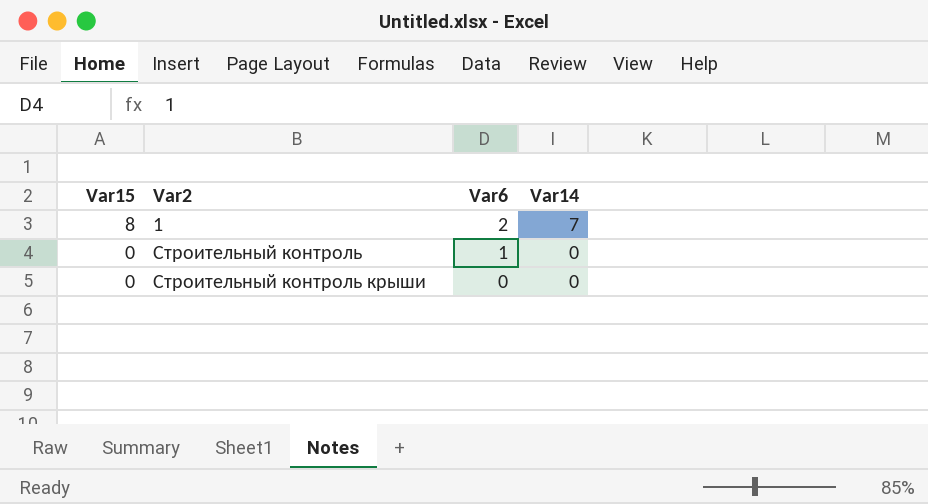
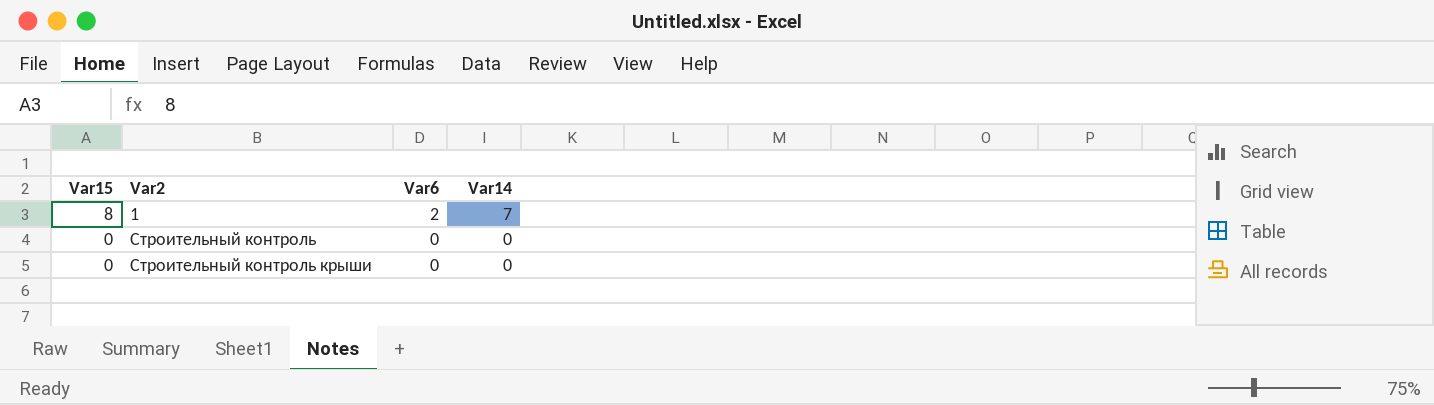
Строительный контроль | Var6: 1 -> 0

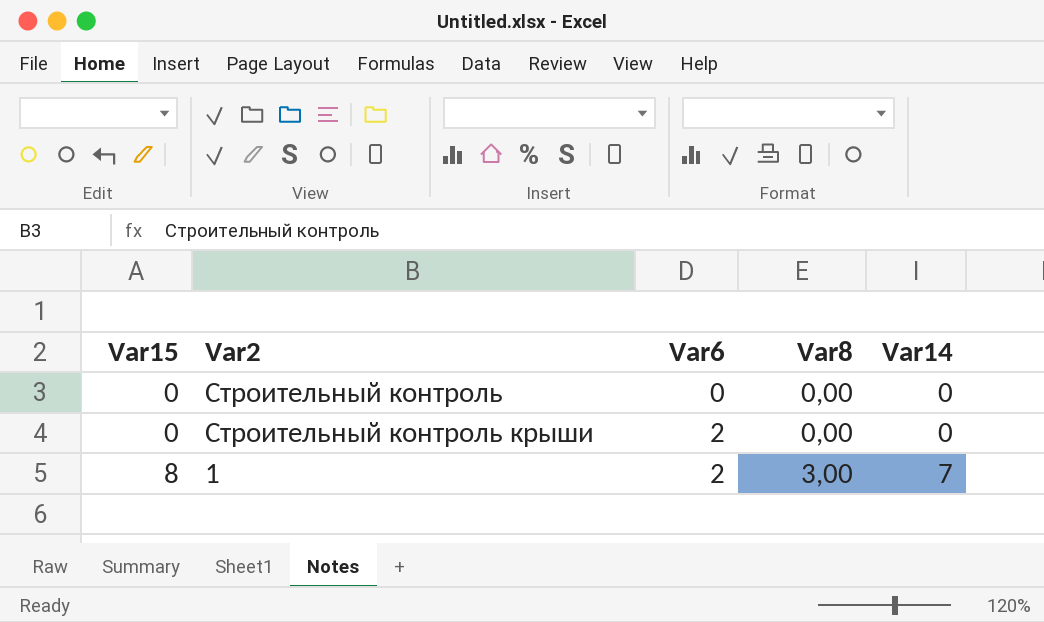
row order: Var15 descending -> Var15 ascending
column Var8 | position: none -> 4
Строительный контроль крыши | Var6: 0 -> 2

